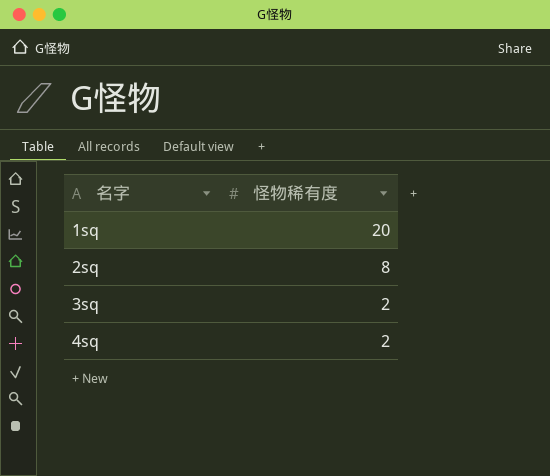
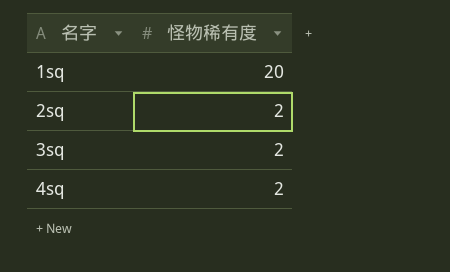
2sq | 怪物稀有度: 8 -> 2

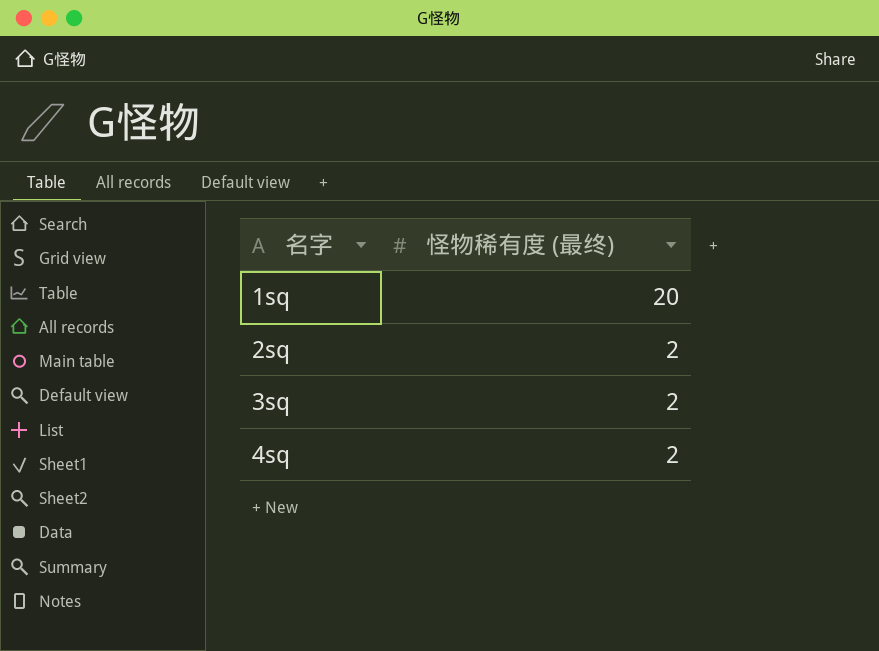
column name: 怪物稀有度 -> 怪物稀有度 (最终)

